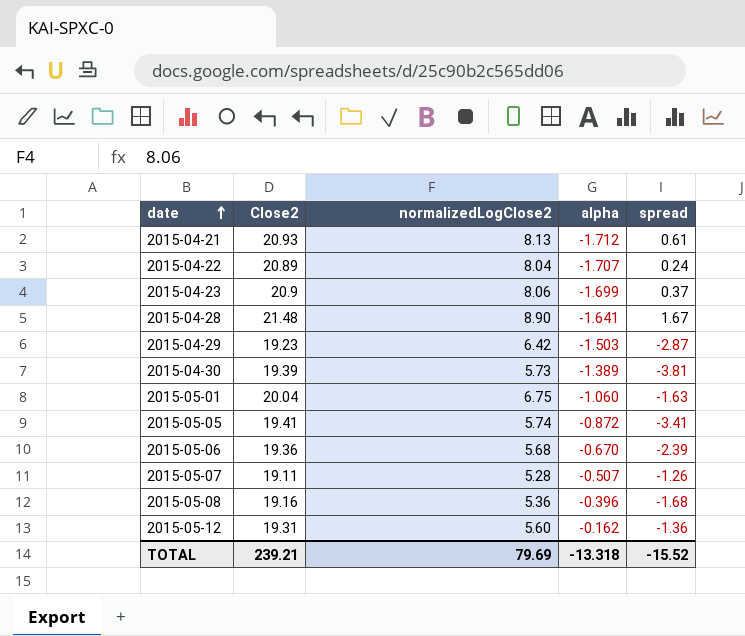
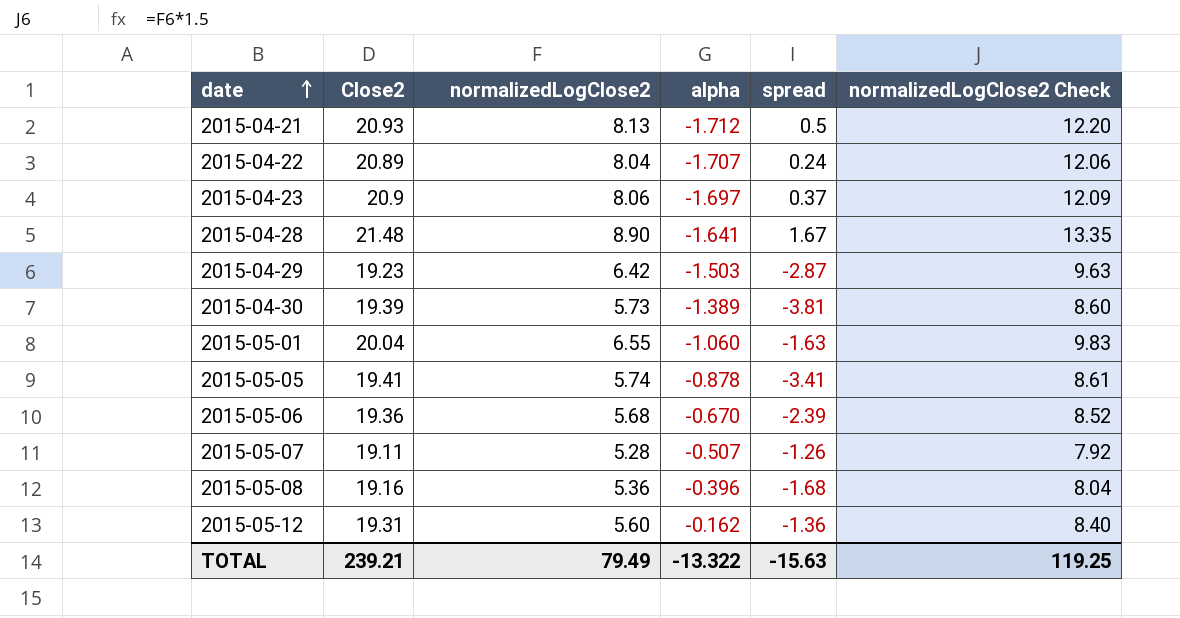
column normalizedLogClose2 Check | formula: none -> [normalizedLogClose2] * 1.5
2015-04-21 | spread: 0.61 -> 0.5
2015-04-23 | alpha: -1.699 -> -1.697
2015-05-01 | normalizedLogClose2: 6.75 -> 6.55
2015-05-05 | alpha: -0.872 -> -0.878
TOTAL | normalizedLogClose2: 79.69 -> 79.49
TOTAL | alpha: -13.318 -> -13.322
TOTAL | spread: -15.52 -> -15.63

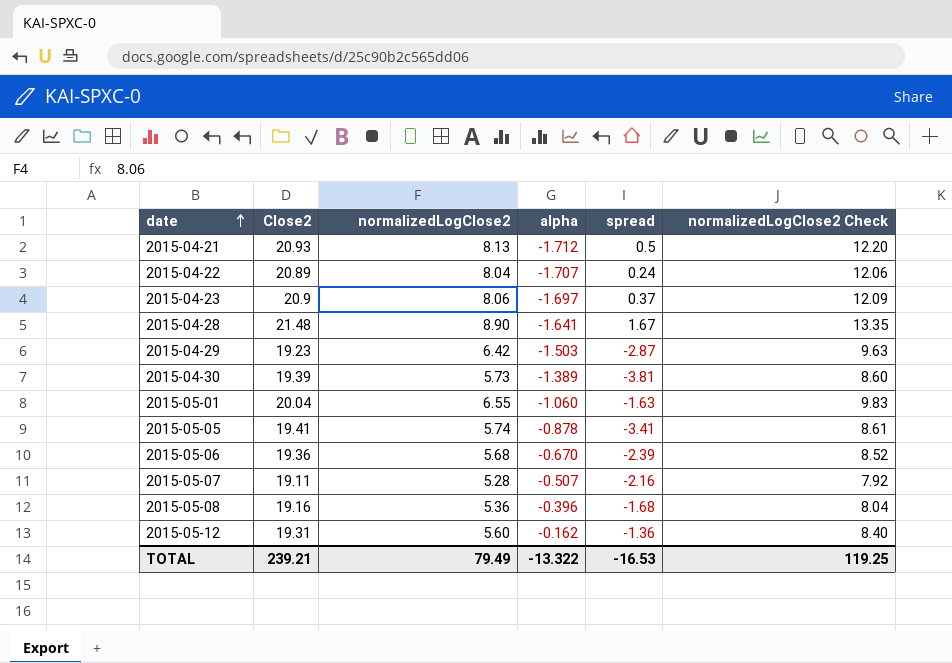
2015-05-07 | spread: -1.26 -> -2.16
TOTAL | spread: -15.63 -> -16.53

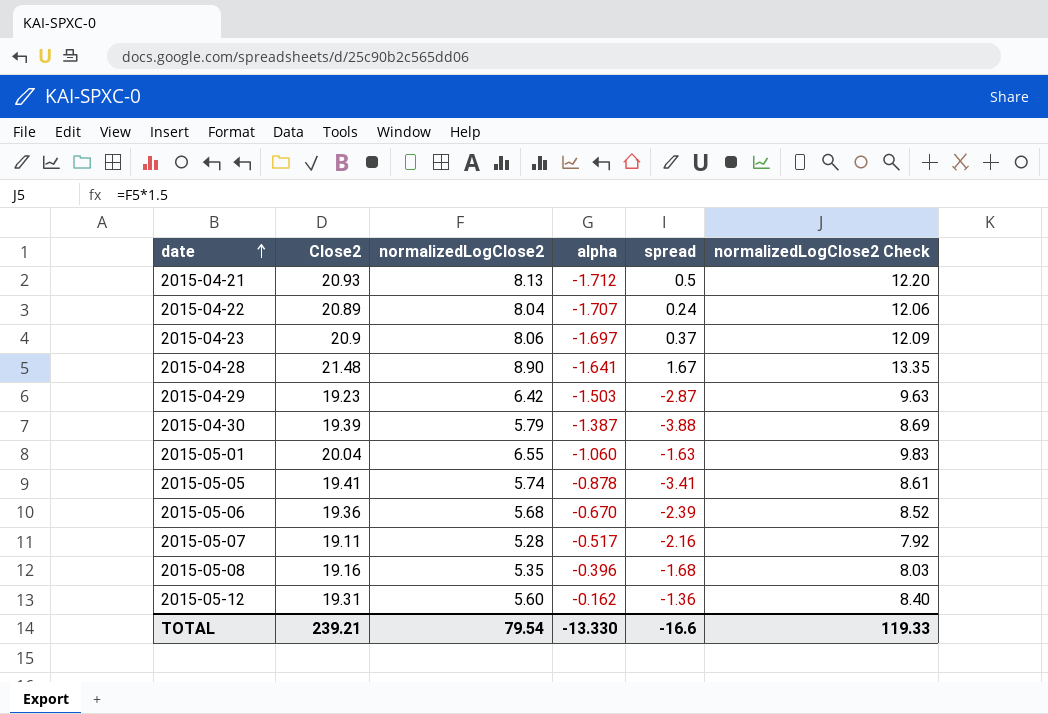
2015-04-30 | normalizedLogClose2: 5.73 -> 5.79
2015-04-30 | alpha: -1.389 -> -1.387
2015-04-30 | spread: -3.81 -> -3.88
2015-04-30 | normalizedLogClose2 Check: 8.60 -> 8.69
2015-05-07 | alpha: -0.507 -> -0.517
2015-05-08 | normalizedLogClose2: 5.36 -> 5.35
2015-05-08 | normalizedLogClose2 Check: 8.04 -> 8.03
TOTAL | normalizedLogClose2: 79.49 -> 79.54
TOTAL | alpha: -13.322 -> -13.330
TOTAL | spread: -16.53 -> -16.6
TOTAL | normalizedLogClose2 Check: 119.25 -> 119.33

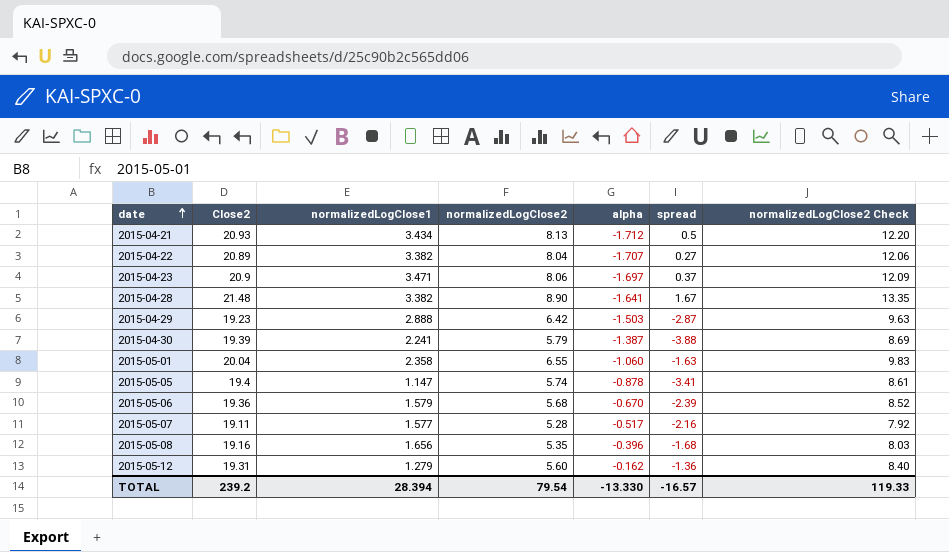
column normalizedLogClose1 | position: none -> 3
2015-04-22 | spread: 0.24 -> 0.27
2015-05-05 | Close2: 19.41 -> 19.4
TOTAL | Close2: 239.21 -> 239.2
TOTAL | spread: -16.6 -> -16.57

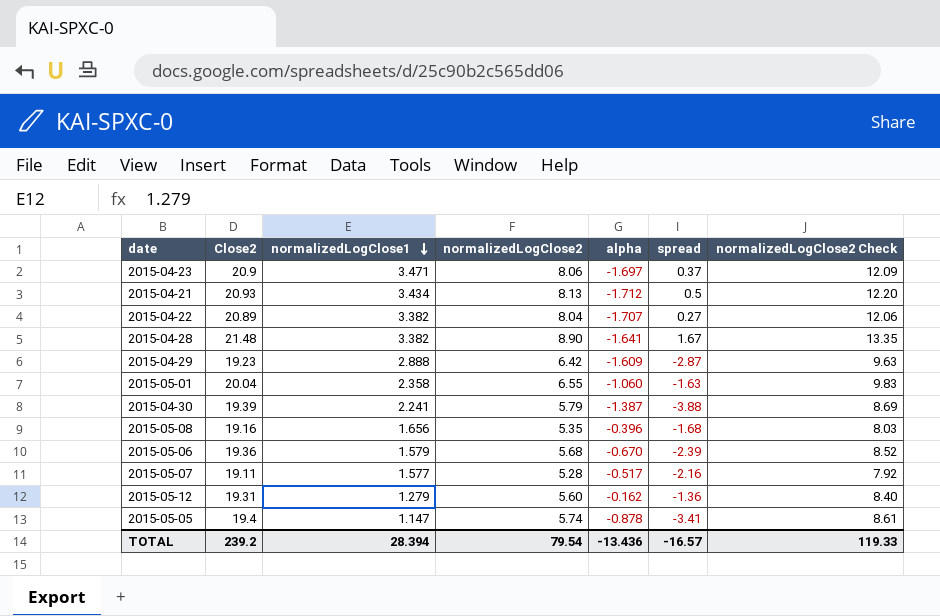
row order: date ascending -> normalizedLogClose1 descending
2015-04-29 | alpha: -1.503 -> -1.609
TOTAL | alpha: -13.330 -> -13.436

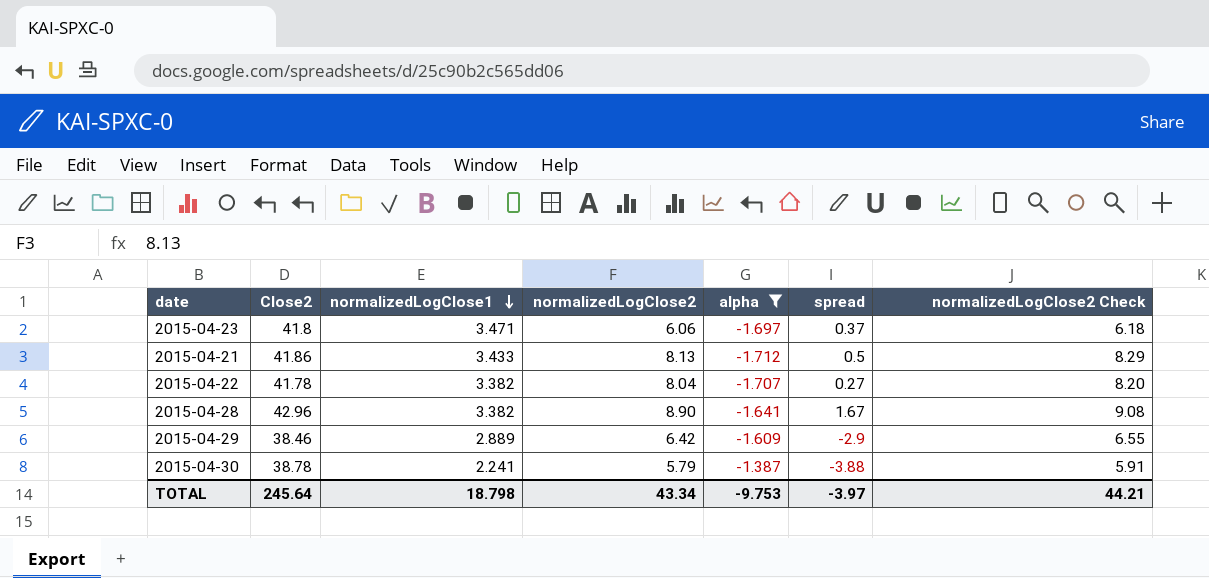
filter: none -> alpha <= -1.387
column normalizedLogClose2 Check | formula: [normalizedLogClose2] * 1.5 -> [normalizedLogClose2] * 1.02
2015-04-23 | Close2: 20.9 -> 41.8
2015-04-23 | normalizedLogClose2: 8.06 -> 6.06
2015-04-21 | Close2: 20.93 -> 41.86
2015-04-21 | normalizedLogClose1: 3.434 -> 3.433
2015-04-22 | Close2: 20.89 -> 41.78
2015-04-28 | Close2: 21.48 -> 42.96
2015-04-29 | Close2: 19.23 -> 38.46
2015-04-29 | normalizedLogClose1: 2.888 -> 2.889
2015-04-29 | spread: -2.87 -> -2.9
2015-04-30 | Close2: 19.39 -> 38.78
TOTAL | Close2: 239.2 -> 245.64
TOTAL | normalizedLogClose1: 28.394 -> 18.798
TOTAL | normalizedLogClose2: 79.54 -> 43.34
TOTAL | alpha: -13.436 -> -9.753
TOTAL | spread: -16.57 -> -3.97
TOTAL | normalizedLogClose2 Check: 119.33 -> 44.21

